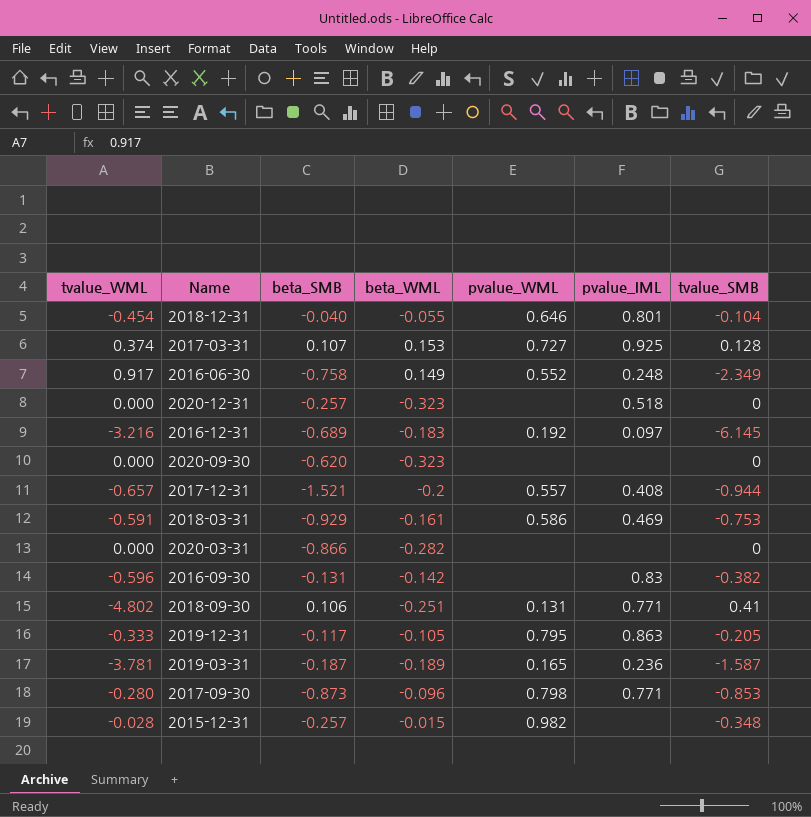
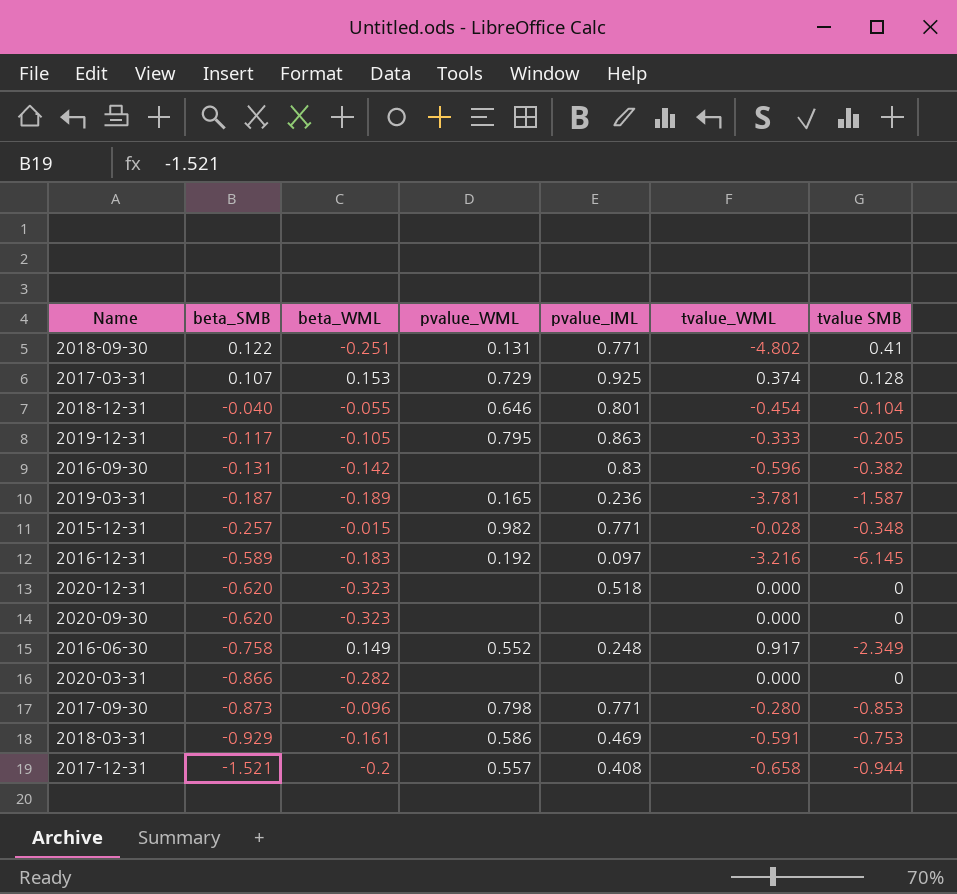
row order: none -> beta_SMB descending
column tvalue_WML | position: 1 -> 6
column name: tvalue_SMB -> tvalue SMB
2018-09-30 | beta_SMB: 0.106 -> 0.122
2017-03-31 | pvalue_WML: 0.727 -> 0.729
2015-12-31 | pvalue_IML: none -> 0.771
2016-12-31 | beta_SMB: -0.689 -> -0.589
2020-12-31 | beta_SMB: -0.257 -> -0.620
2017-12-31 | tvalue_WML: -0.657 -> -0.658

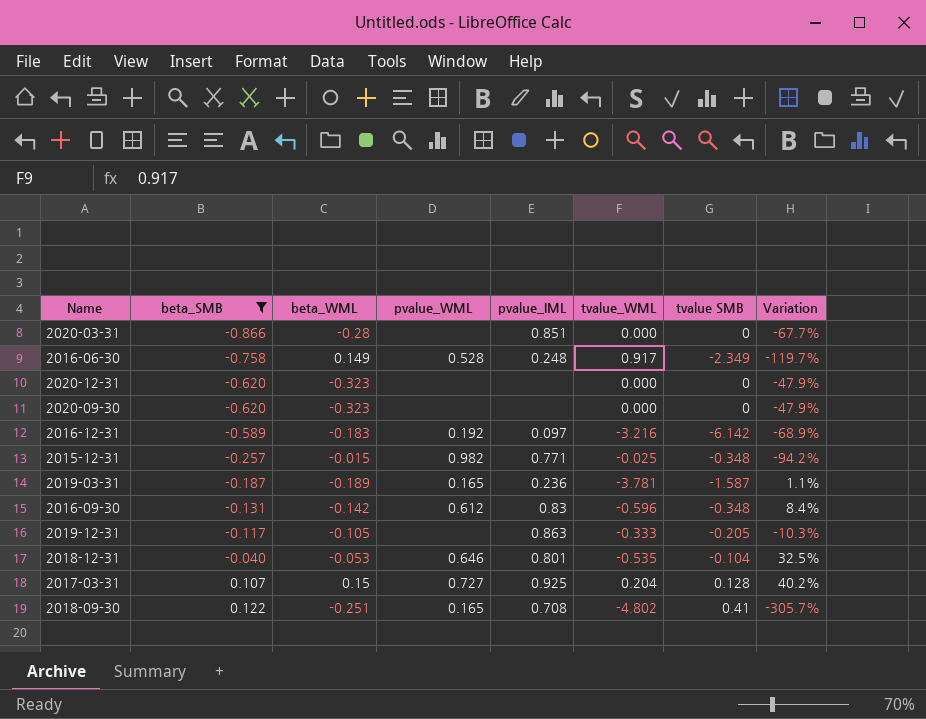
filter: none -> beta_SMB >= -0.866
row order: beta_SMB descending -> beta_SMB ascending
column Variation | formula: none -> ([beta_WML] - [beta_SMB]) / [beta_SMB]
2020-03-31 | beta_WML: -0.282 -> -0.28
2020-03-31 | pvalue_IML: none -> 0.851
2016-06-30 | pvalue_WML: 0.552 -> 0.528
2020-12-31 | pvalue_IML: 0.518 -> none
2016-12-31 | tvalue SMB: -6.145 -> -6.142
2015-12-31 | tvalue_WML: -0.028 -> -0.025
2016-09-30 | pvalue_WML: none -> 0.612
2016-09-30 | tvalue SMB: -0.382 -> -0.348
2019-12-31 | pvalue_WML: 0.795 -> none
2018-12-31 | beta_WML: -0.055 -> -0.053
2018-12-31 | tvalue_WML: -0.454 -> -0.535
2017-03-31 | beta_WML: 0.153 -> 0.15
2017-03-31 | pvalue_WML: 0.729 -> 0.727
2017-03-31 | tvalue_WML: 0.374 -> 0.204
2018-09-30 | pvalue_WML: 0.131 -> 0.165
2018-09-30 | pvalue_IML: 0.771 -> 0.708

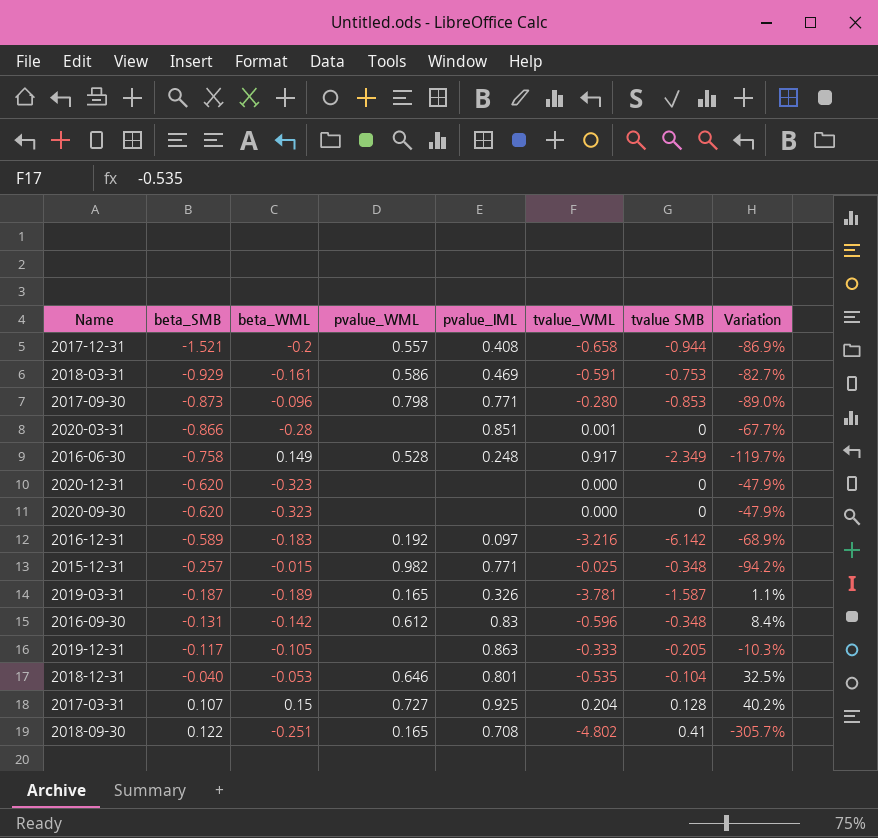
filter: beta_SMB >= -0.866 -> none
2020-03-31 | tvalue_WML: 0.000 -> 0.001
2019-03-31 | pvalue_IML: 0.236 -> 0.326

